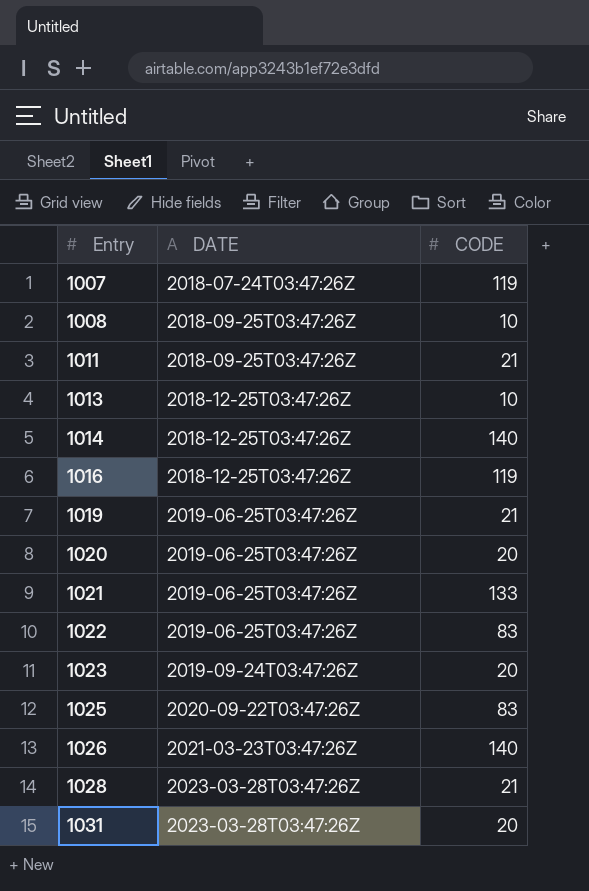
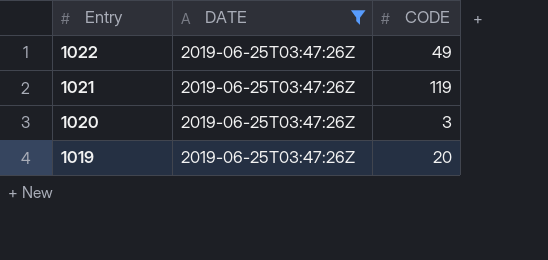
filter: none -> DATE = 2019-06-25T03:47:26Z
row order: Entry ascending -> Entry descending
1022 | CODE: 83 -> 49
1021 | CODE: 133 -> 119
1020 | CODE: 20 -> 3
1019 | CODE: 21 -> 20

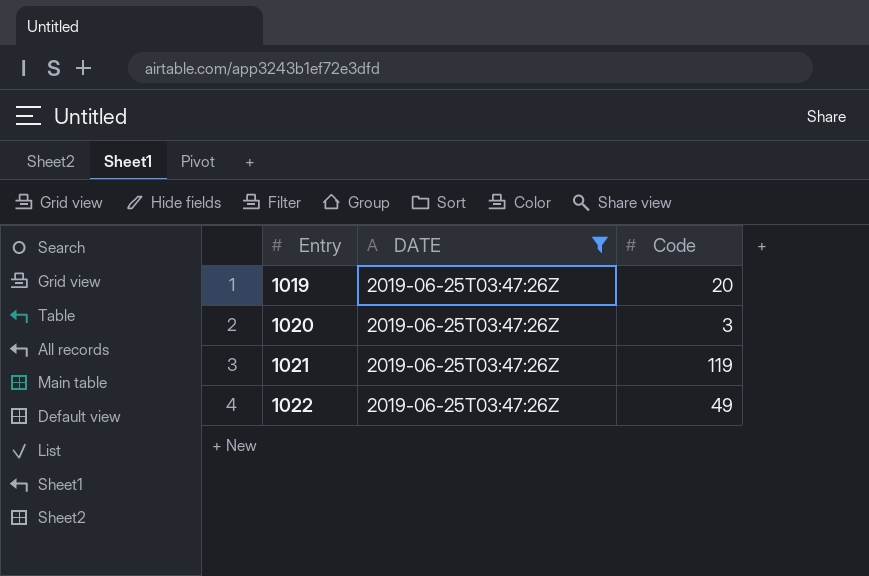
row order: Entry descending -> Entry ascending
column name: CODE -> Code

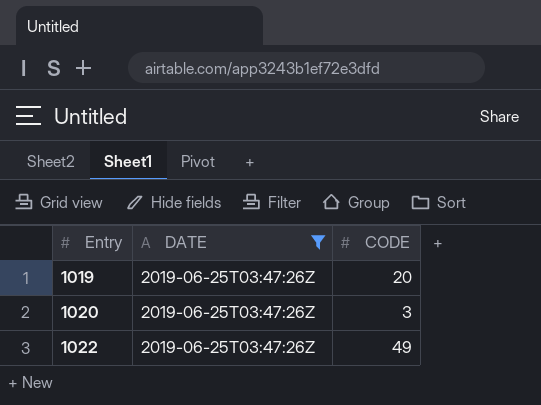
column name: Code -> CODE
row 1021: 2019-06-25T03:47:26Z | 119 -> none

